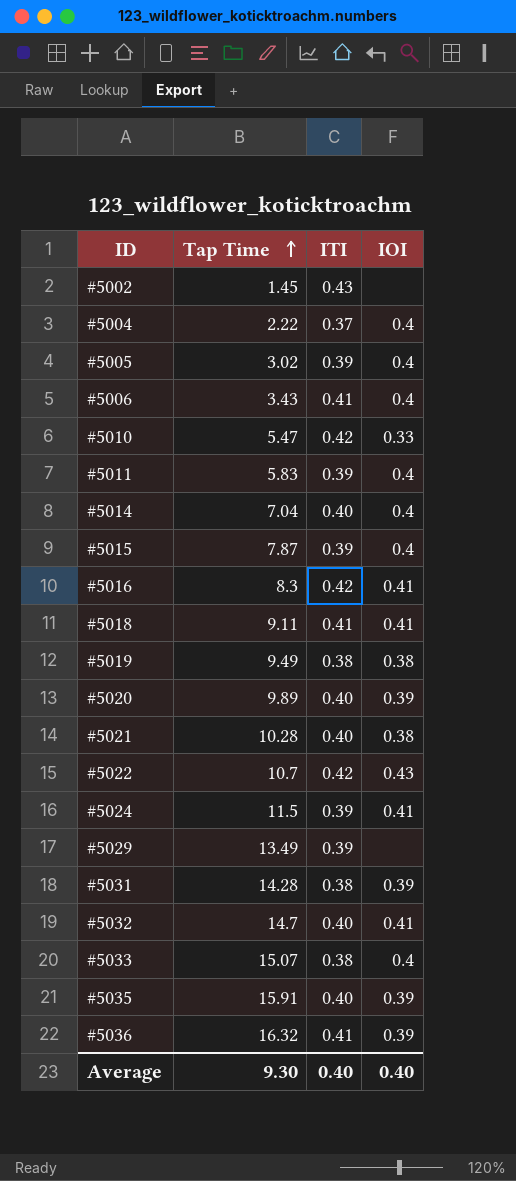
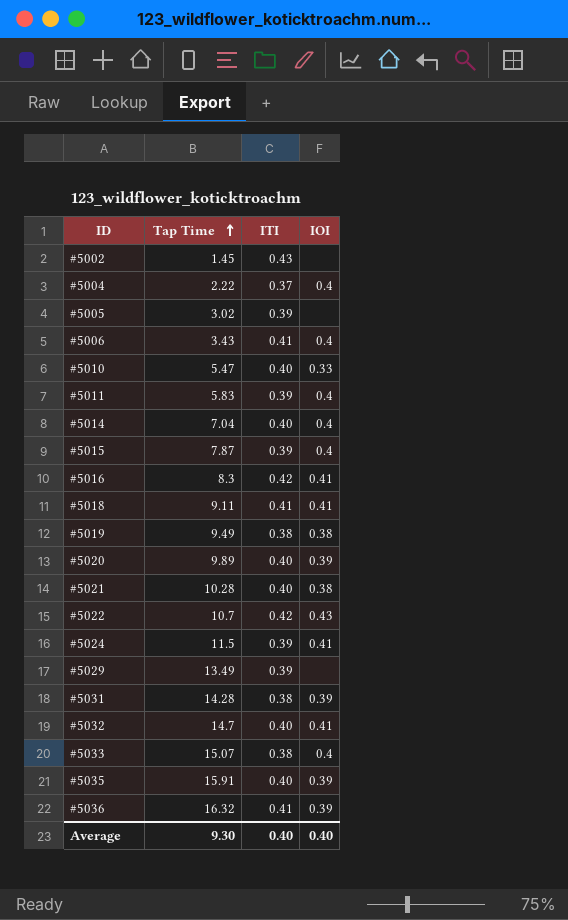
#5005 | IOI: 0.4 -> none
#5010 | ITI: 0.42 -> 0.40

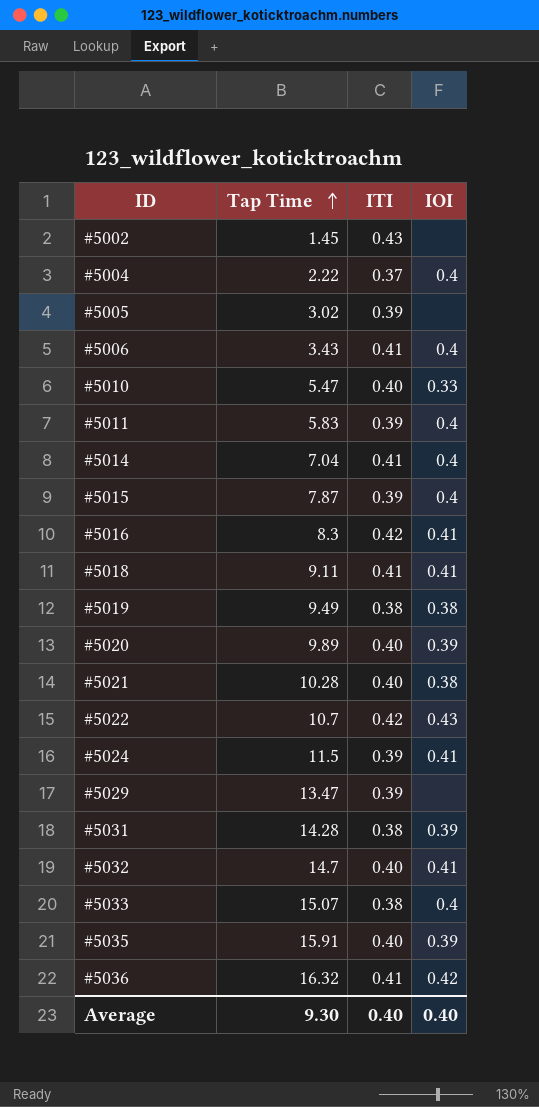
#5014 | ITI: 0.40 -> 0.41
#5029 | Tap Time: 13.49 -> 13.47
#5036 | IOI: 0.39 -> 0.42

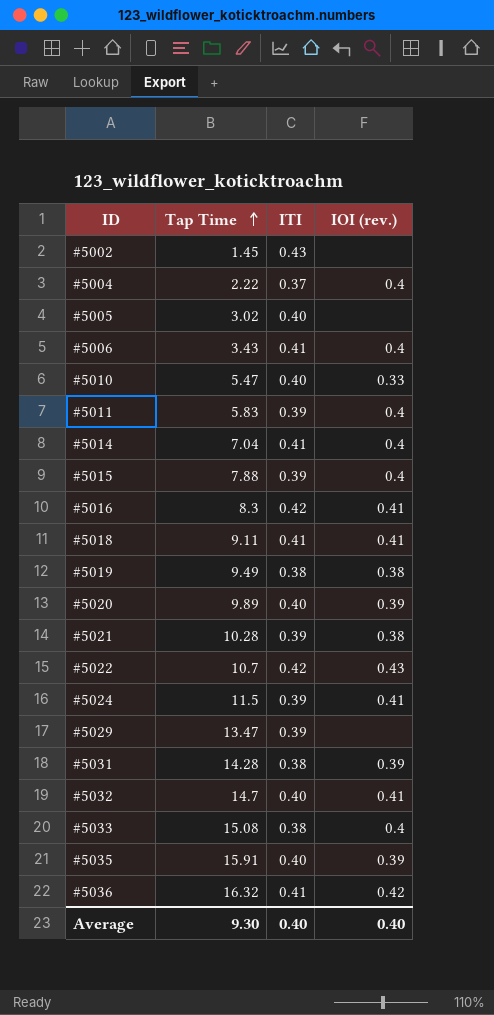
column name: IOI -> IOI (rev.)
#5005 | ITI: 0.39 -> 0.40
#5015 | Tap Time: 7.87 -> 7.88
#5021 | ITI: 0.40 -> 0.39
#5033 | Tap Time: 15.07 -> 15.08

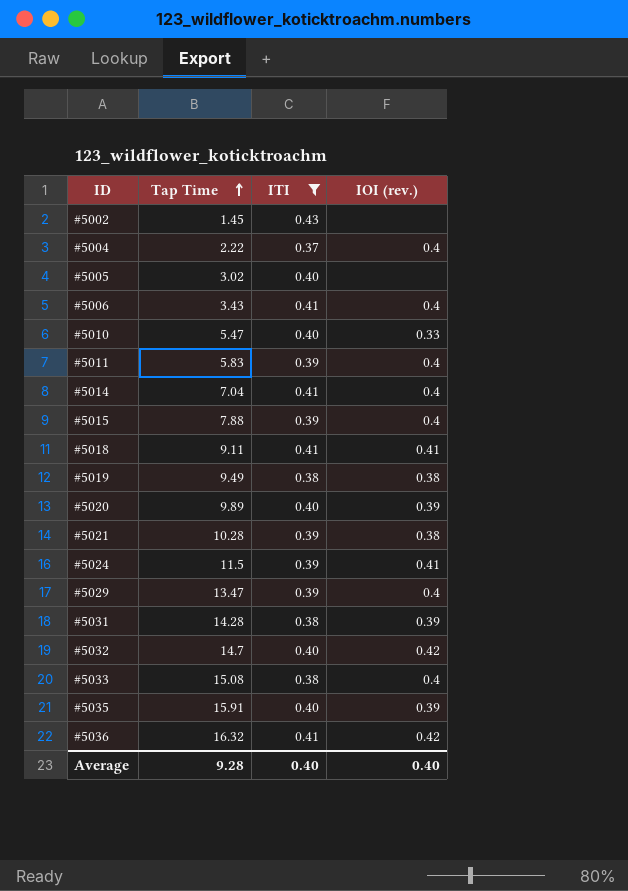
filter: none -> ITI != 0.42
#5029 | IOI (rev.): none -> 0.4
#5032 | IOI (rev.): 0.41 -> 0.42
Average | Tap Time: 9.30 -> 9.28

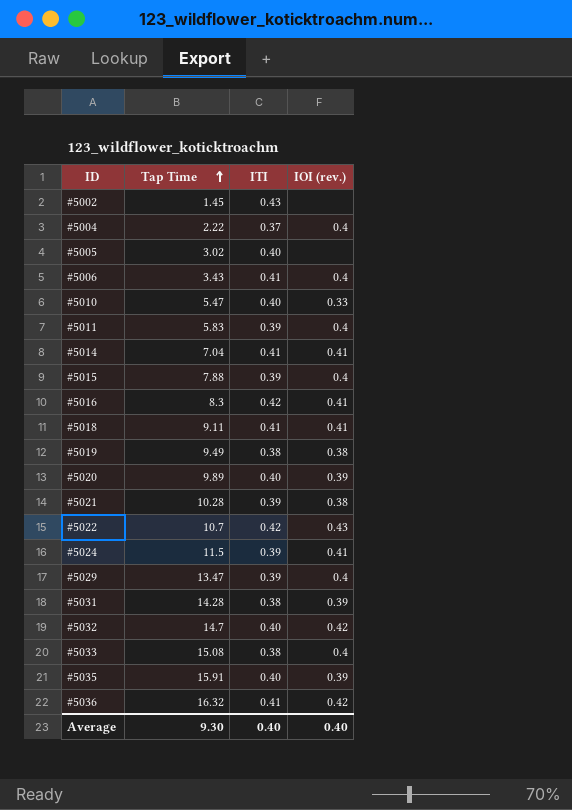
filter: ITI != 0.42 -> none
#5014 | IOI (rev.): 0.4 -> 0.41
Average | Tap Time: 9.28 -> 9.30

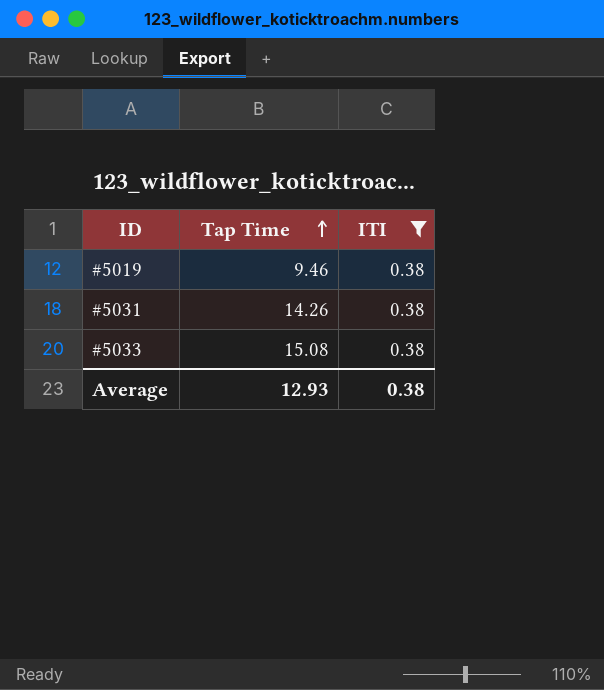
filter: none -> ITI = 0.38
column IOI (rev.) | position: 4 -> none
#5019 | Tap Time: 9.49 -> 9.46
#5031 | Tap Time: 14.28 -> 14.26
Average | Tap Time: 9.30 -> 12.93
Average | ITI: 0.40 -> 0.38

